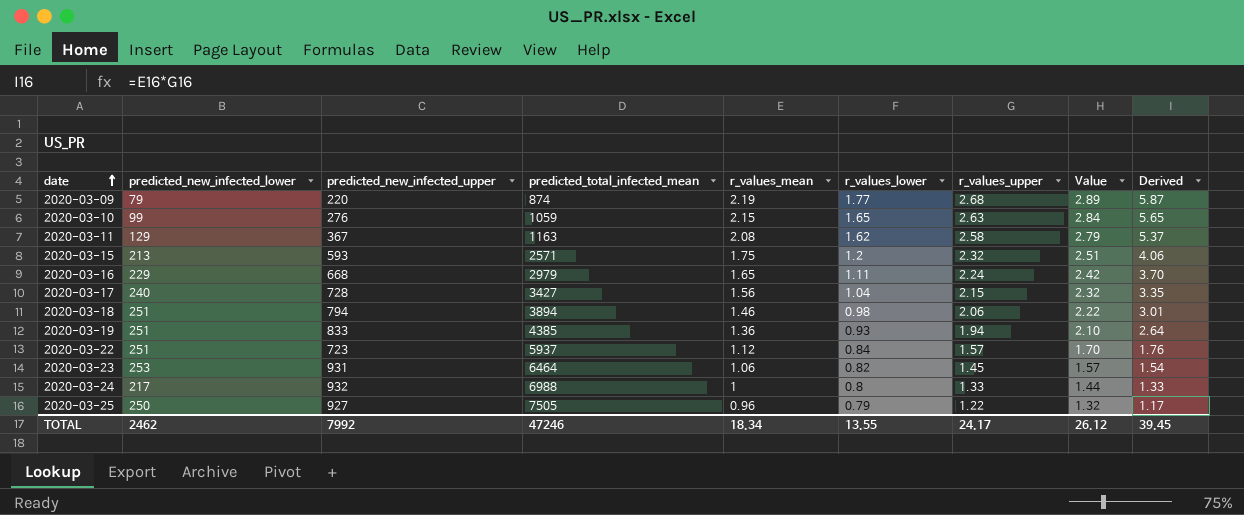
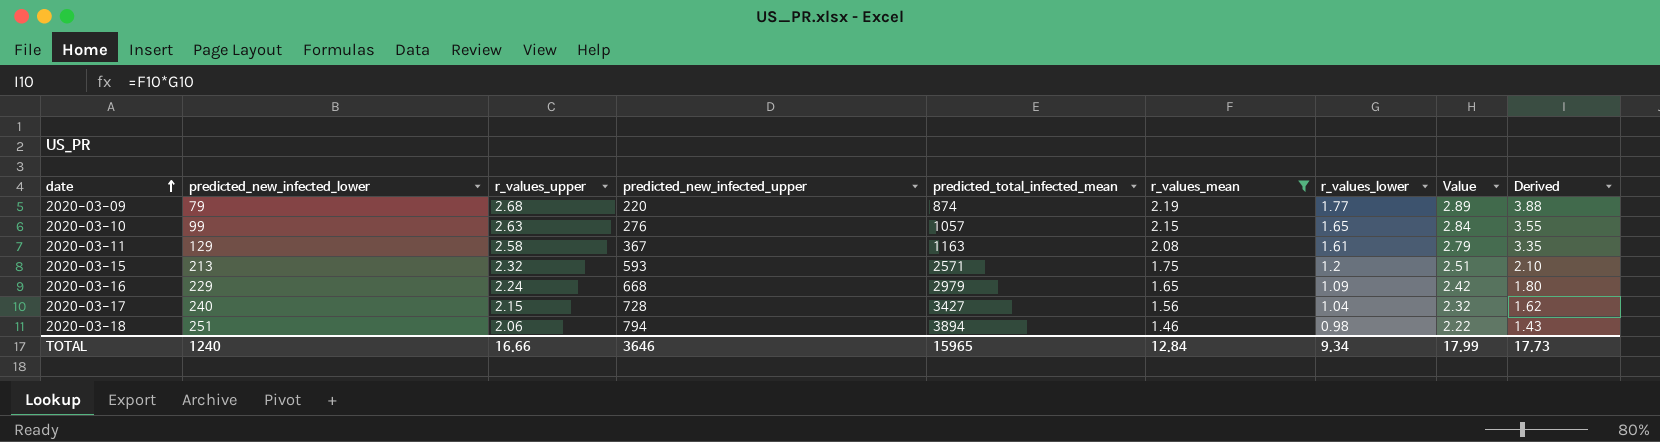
filter: none -> r_values_mean >= 1.46
column r_values_upper | position: 7 -> 3
column Derived | formula: [r_values_mean] * [r_values_upper] -> [r_values_mean] * [r_values_lower]
2020-03-10 | predicted_total_infected_mean: 1059 -> 1057
2020-03-11 | r_values_lower: 1.62 -> 1.61
2020-03-16 | r_values_lower: 1.11 -> 1.09
TOTAL | predicted_new_infected_lower: 2462 -> 1240
TOTAL | r_values_upper: 24.17 -> 16.66
TOTAL | predicted_new_infected_upper: 7992 -> 3646
TOTAL | predicted_total_infected_mean: 47246 -> 15965
TOTAL | r_values_mean: 18.34 -> 12.84
TOTAL | r_values_lower: 13.55 -> 9.34
TOTAL | Value: 26.12 -> 17.99
TOTAL | Derived: 39.45 -> 17.73

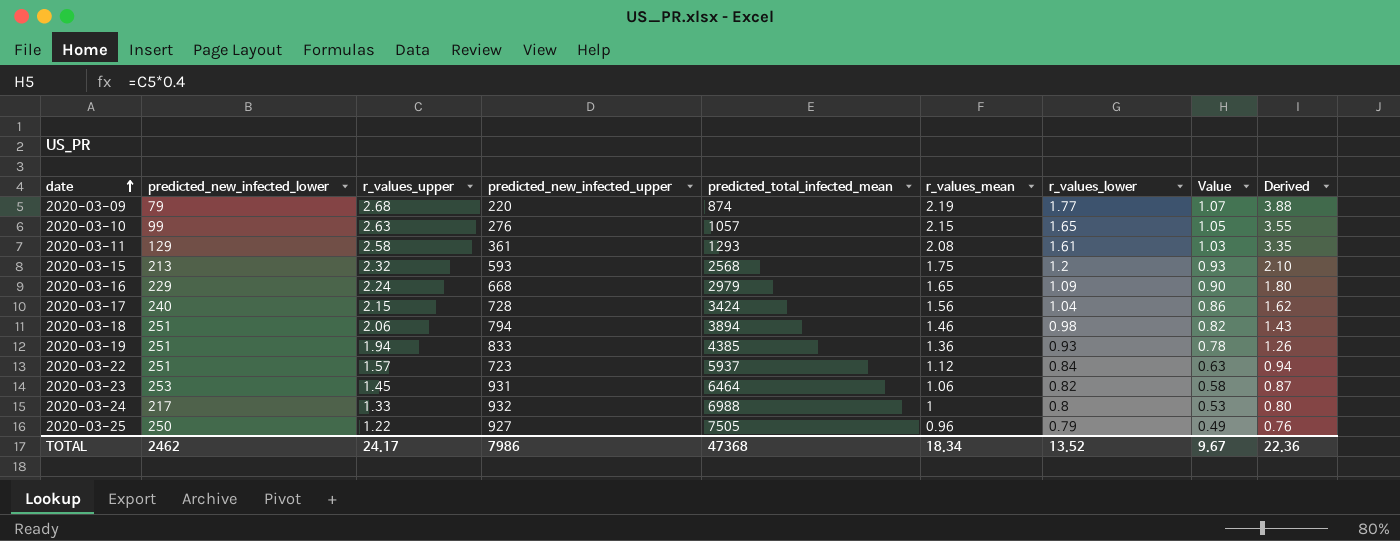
filter: r_values_mean >= 1.46 -> none
column Value | formula: [r_values_upper] * 1.08 -> [r_values_upper] * 0.4
2020-03-11 | predicted_new_infected_upper: 367 -> 361
2020-03-11 | predicted_total_infected_mean: 1163 -> 1293
2020-03-15 | predicted_total_infected_mean: 2571 -> 2568
2020-03-17 | predicted_total_infected_mean: 3427 -> 3424
TOTAL | predicted_new_infected_lower: 1240 -> 2462
TOTAL | r_values_upper: 16.66 -> 24.17
TOTAL | predicted_new_infected_upper: 3646 -> 7986
TOTAL | predicted_total_infected_mean: 15965 -> 47368
TOTAL | r_values_mean: 12.84 -> 18.34
TOTAL | r_values_lower: 9.34 -> 13.52
TOTAL | Value: 17.99 -> 9.67
TOTAL | Derived: 17.73 -> 22.36

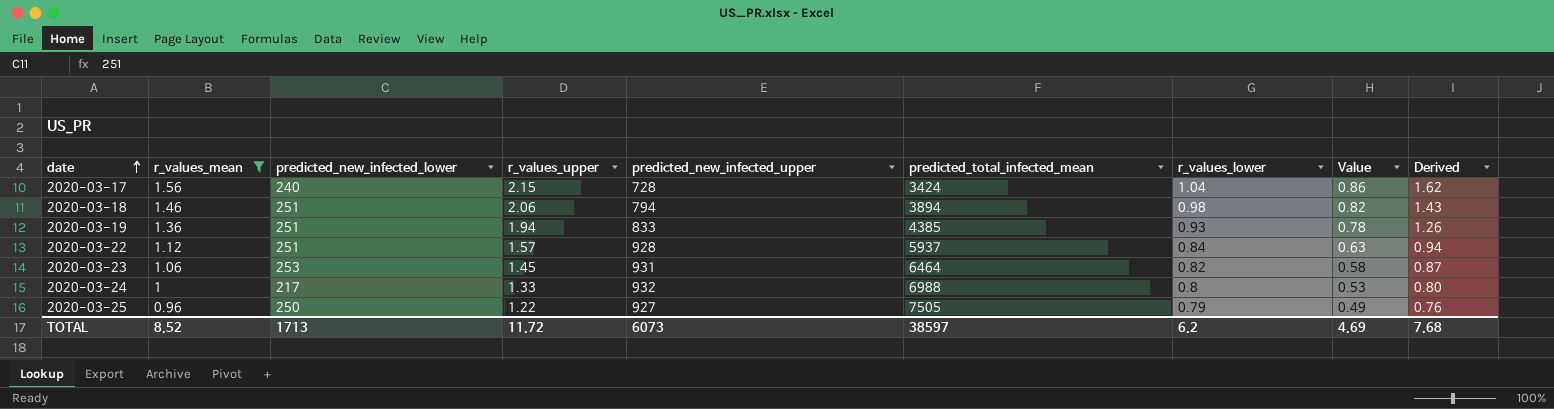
filter: none -> r_values_mean <= 1.56
column r_values_mean | position: 6 -> 2
2020-03-22 | predicted_new_infected_upper: 723 -> 928
TOTAL | r_values_mean: 18.34 -> 8.52
TOTAL | predicted_new_infected_lower: 2462 -> 1713
TOTAL | r_values_upper: 24.17 -> 11.72
TOTAL | predicted_new_infected_upper: 7986 -> 6073
TOTAL | predicted_total_infected_mean: 47368 -> 38597
TOTAL | r_values_lower: 13.52 -> 6.2
TOTAL | Value: 9.67 -> 4.69
TOTAL | Derived: 22.36 -> 7.68

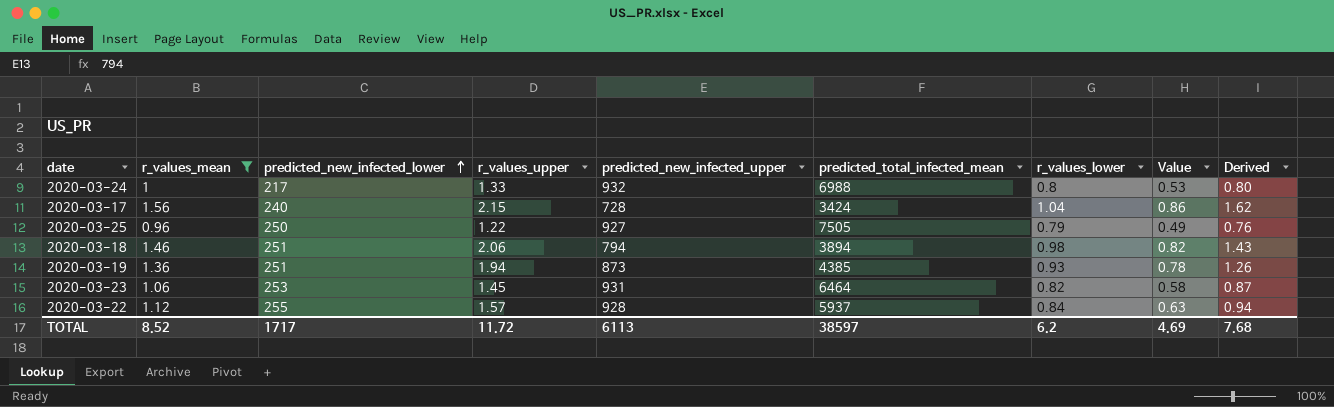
row order: date ascending -> predicted_new_infected_lower ascending
2020-03-19 | predicted_new_infected_upper: 833 -> 873
2020-03-22 | predicted_new_infected_lower: 251 -> 255
TOTAL | predicted_new_infected_lower: 1713 -> 1717
TOTAL | predicted_new_infected_upper: 6073 -> 6113

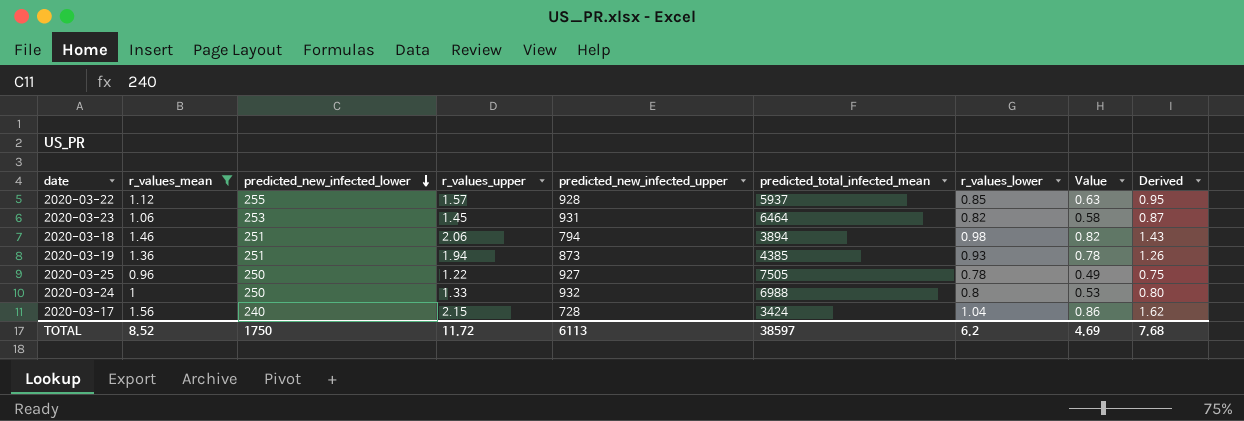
row order: predicted_new_infected_lower ascending -> predicted_new_infected_lower descending
2020-03-22 | r_values_lower: 0.84 -> 0.85
2020-03-22 | Derived: 0.94 -> 0.95
2020-03-25 | r_values_lower: 0.79 -> 0.78
2020-03-25 | Derived: 0.76 -> 0.75
2020-03-24 | predicted_new_infected_lower: 217 -> 250
TOTAL | predicted_new_infected_lower: 1717 -> 1750

